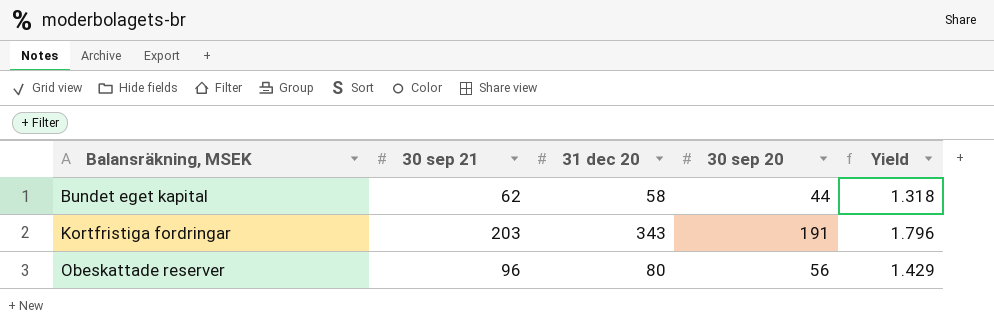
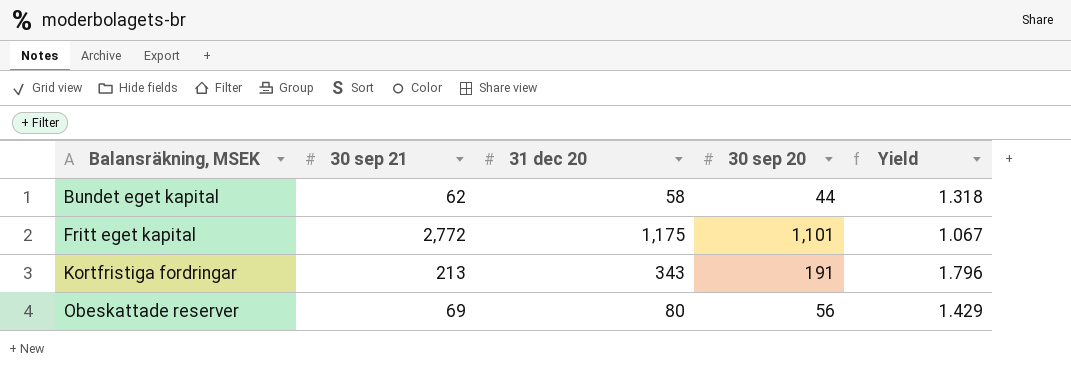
row Fritt eget kapital: none -> 2,772 | 1,175 | 1,101 | 1.067
Kortfristiga fordringar | 30 sep 21: 203 -> 213
Obeskattade reserver | 30 sep 21: 96 -> 69

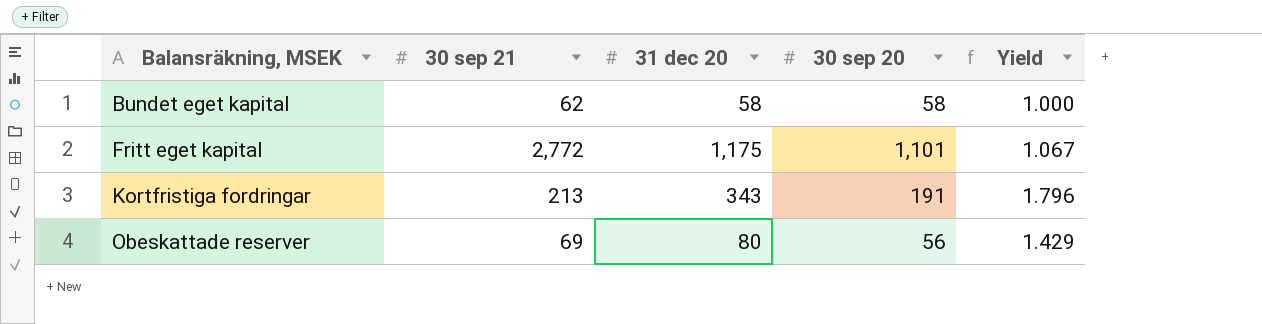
Bundet eget kapital | 30 sep 20: 44 -> 58
Bundet eget kapital | Yield: 1.318 -> 1.000

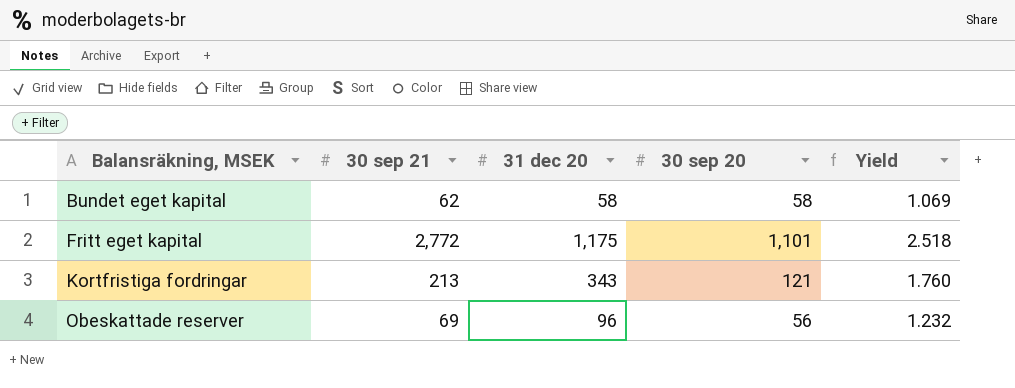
column Yield | formula: [31 dec 20] / [30 sep 20] -> [30 sep 21] / [30 sep 20]
Kortfristiga fordringar | 30 sep 20: 191 -> 121
Obeskattade reserver | 31 dec 20: 80 -> 96

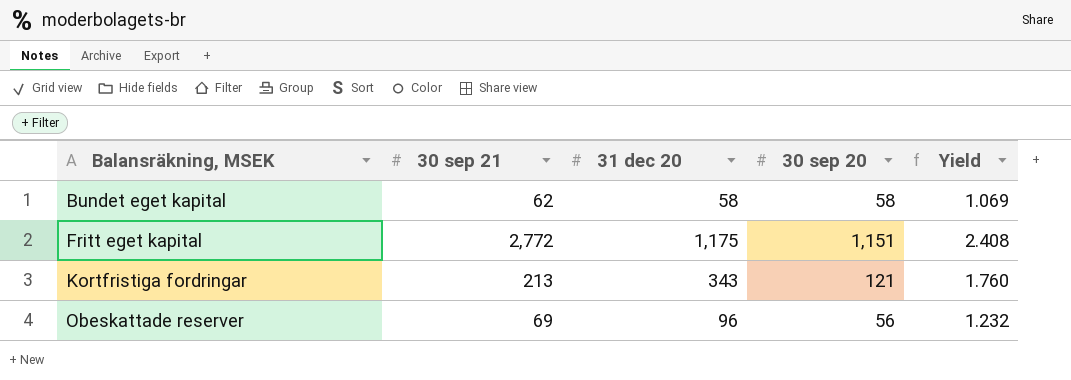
Fritt eget kapital | 30 sep 20: 1,101 -> 1,151
Fritt eget kapital | Yield: 2.518 -> 2.408

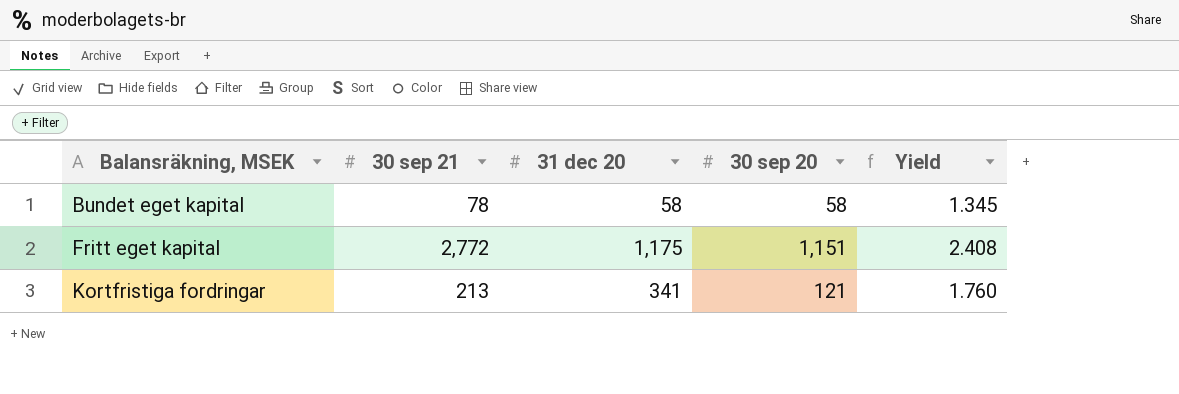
row Obeskattade reserver: 69 | 96 | 56 | 1.232 -> none
Bundet eget kapital | 30 sep 21: 62 -> 78
Bundet eget kapital | Yield: 1.069 -> 1.345
Kortfristiga fordringar | 31 dec 20: 343 -> 341

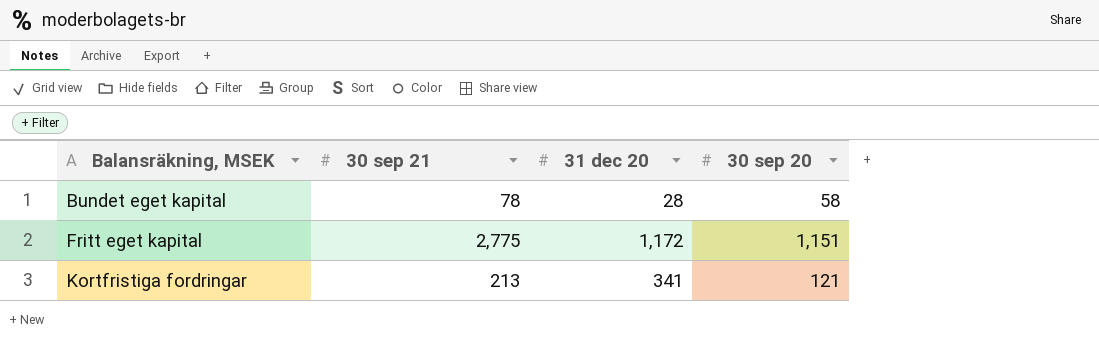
column Yield | formula: [30 sep 21] / [30 sep 20] -> none
Bundet eget kapital | 31 dec 20: 58 -> 28
Fritt eget kapital | 30 sep 21: 2,772 -> 2,775
Fritt eget kapital | 31 dec 20: 1,175 -> 1,172

